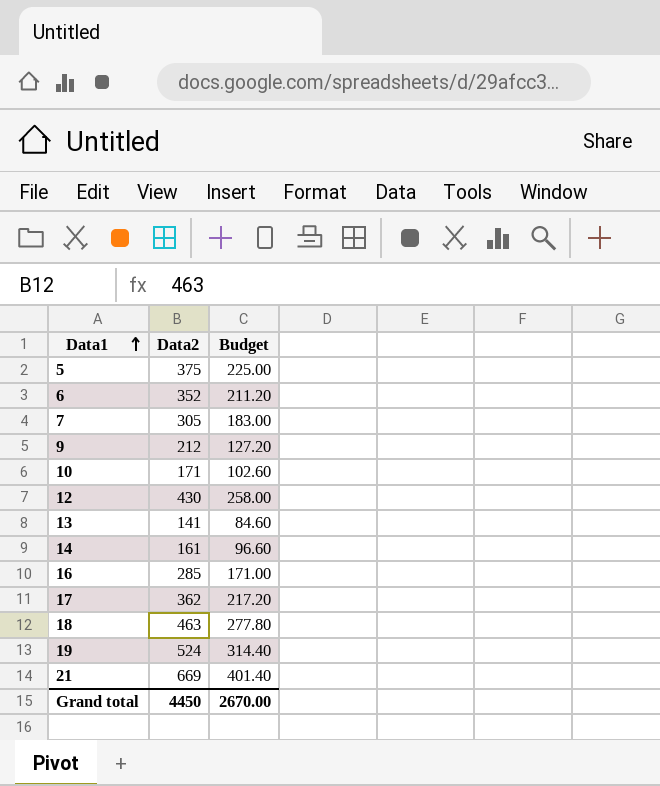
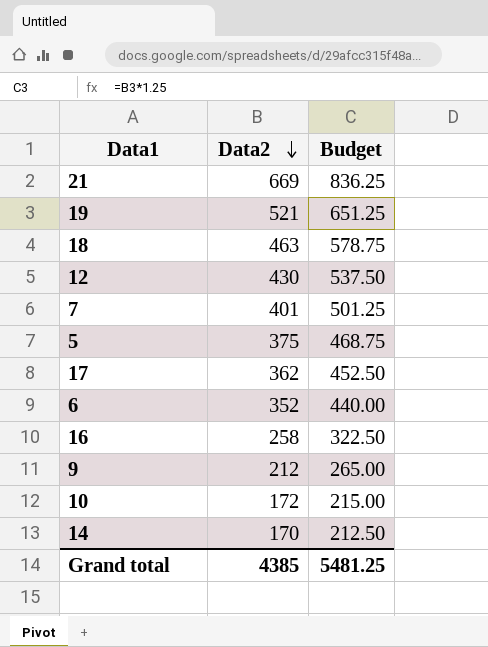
row order: Data1 ascending -> Data2 descending
column Budget | formula: [Data2] * 0.6 -> [Data2] * 1.25
row 13: 141 | 84.60 -> none
19 | Data2: 524 -> 521
7 | Data2: 305 -> 401
16 | Data2: 285 -> 258
10 | Data2: 171 -> 172
14 | Data2: 161 -> 170
Grand total | Data2: 4450 -> 4385
Grand total | Budget: 2670.00 -> 5481.25

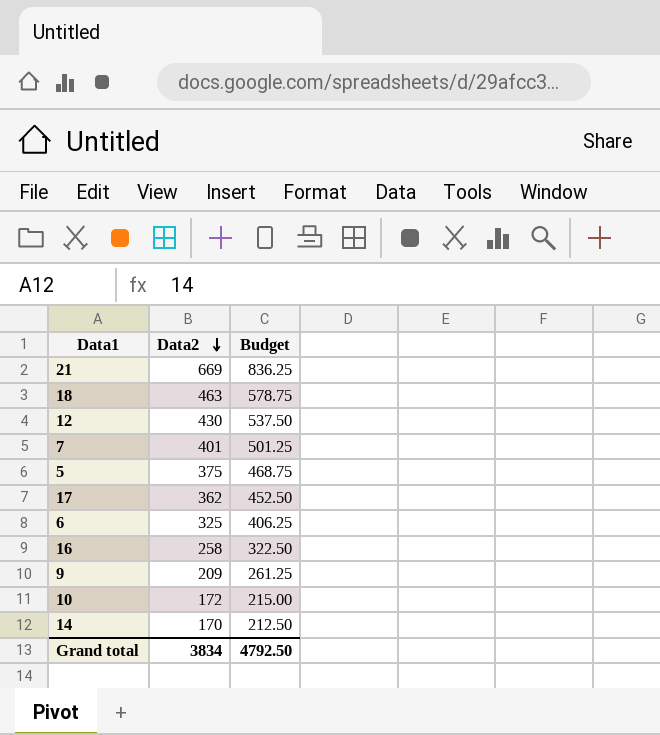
row 19: 521 | 651.25 -> none
6 | Data2: 352 -> 325
6 | Budget: 440.00 -> 406.25
9 | Data2: 212 -> 209
9 | Budget: 265.00 -> 261.25
Grand total | Data2: 4385 -> 3834
Grand total | Budget: 5481.25 -> 4792.50

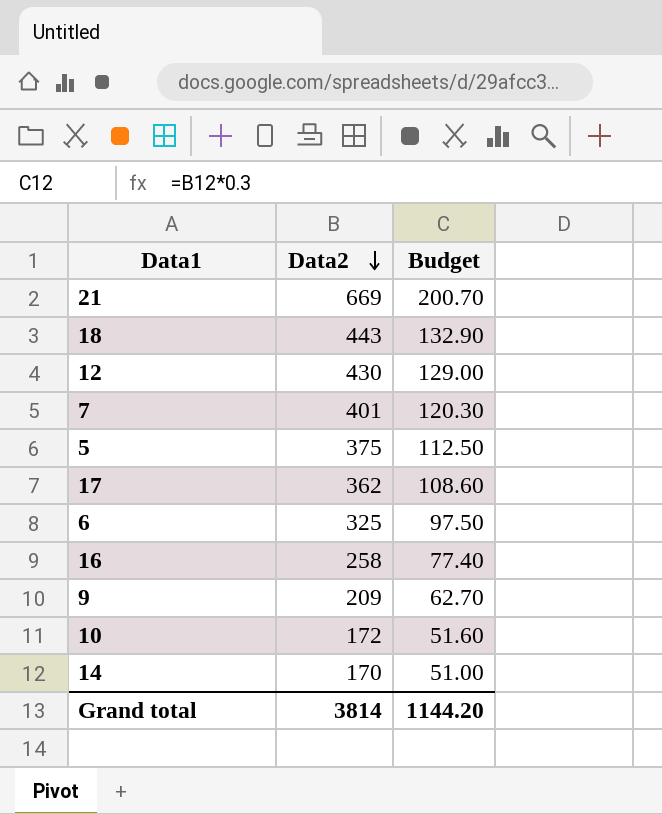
column Budget | formula: [Data2] * 1.25 -> [Data2] * 0.3
18 | Data2: 463 -> 443
Grand total | Data2: 3834 -> 3814
Grand total | Budget: 4792.50 -> 1144.20

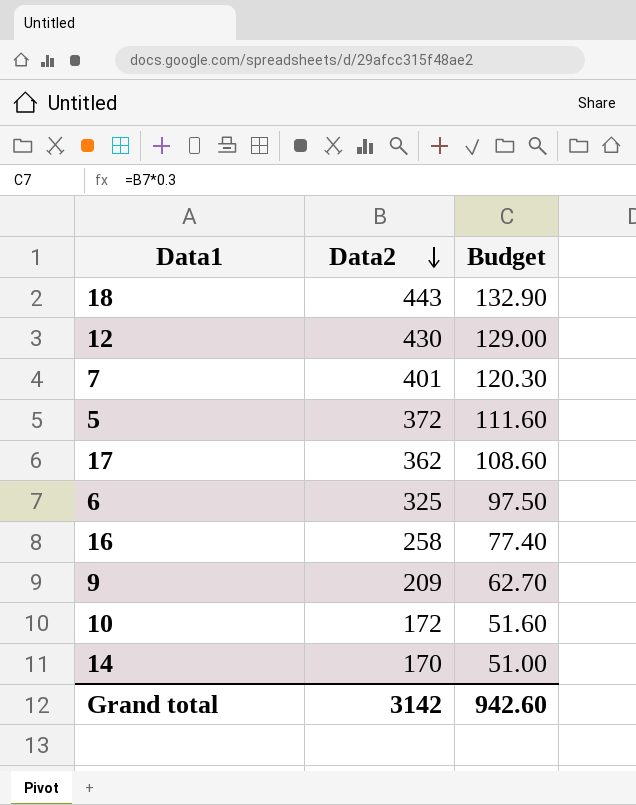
row 21: 669 | 200.70 -> none
5 | Data2: 375 -> 372
5 | Budget: 112.50 -> 111.60
Grand total | Data2: 3814 -> 3142
Grand total | Budget: 1144.20 -> 942.60

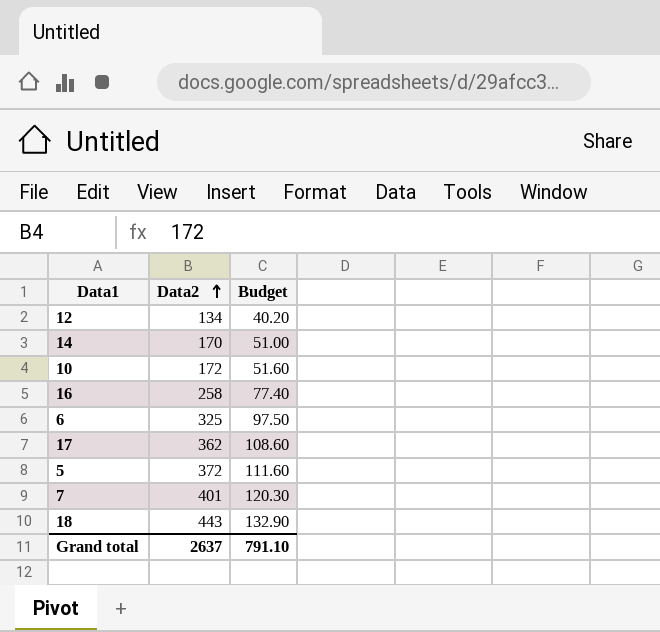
row order: Data2 descending -> Data2 ascending
row 9: 209 | 62.70 -> none
12 | Data2: 430 -> 134
12 | Budget: 129.00 -> 40.20
Grand total | Data2: 3142 -> 2637
Grand total | Budget: 942.60 -> 791.10

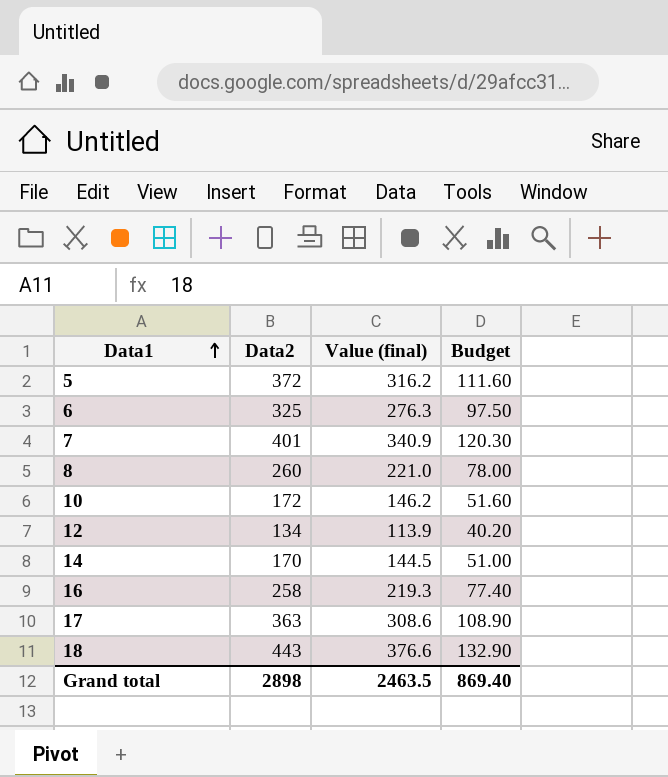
row order: Data2 ascending -> Data1 ascending
column Value (final) | formula: none -> [Data2] * 0.85
row 8: none -> 260 | 221.0 | 78.00
17 | Data2: 362 -> 363
17 | Budget: 108.60 -> 108.90
Grand total | Data2: 2637 -> 2898
Grand total | Budget: 791.10 -> 869.40

